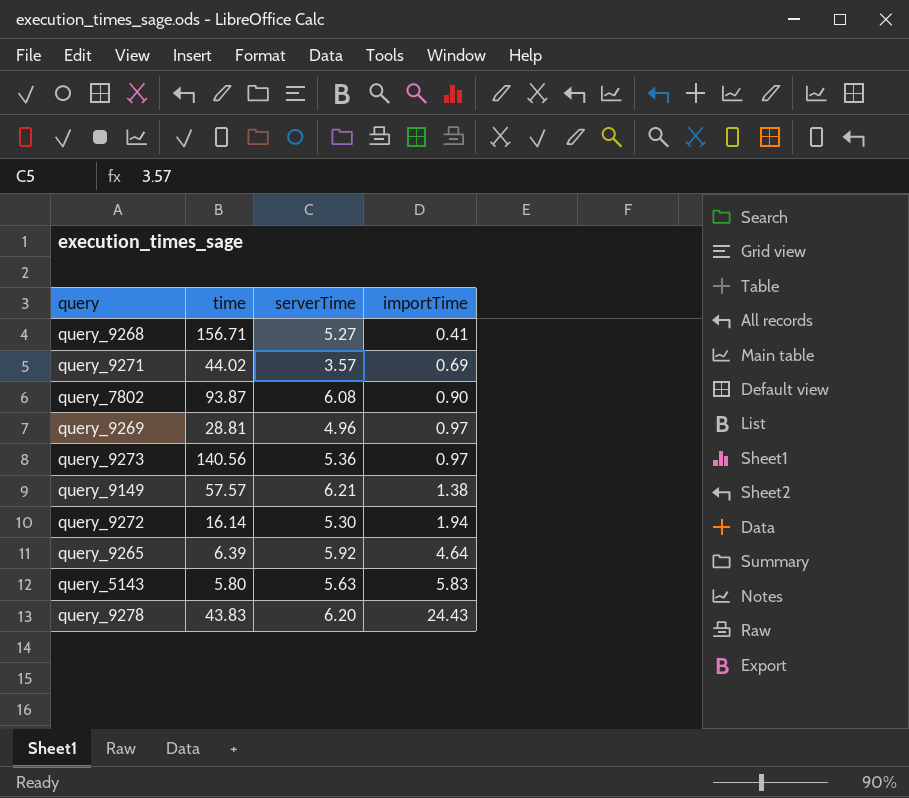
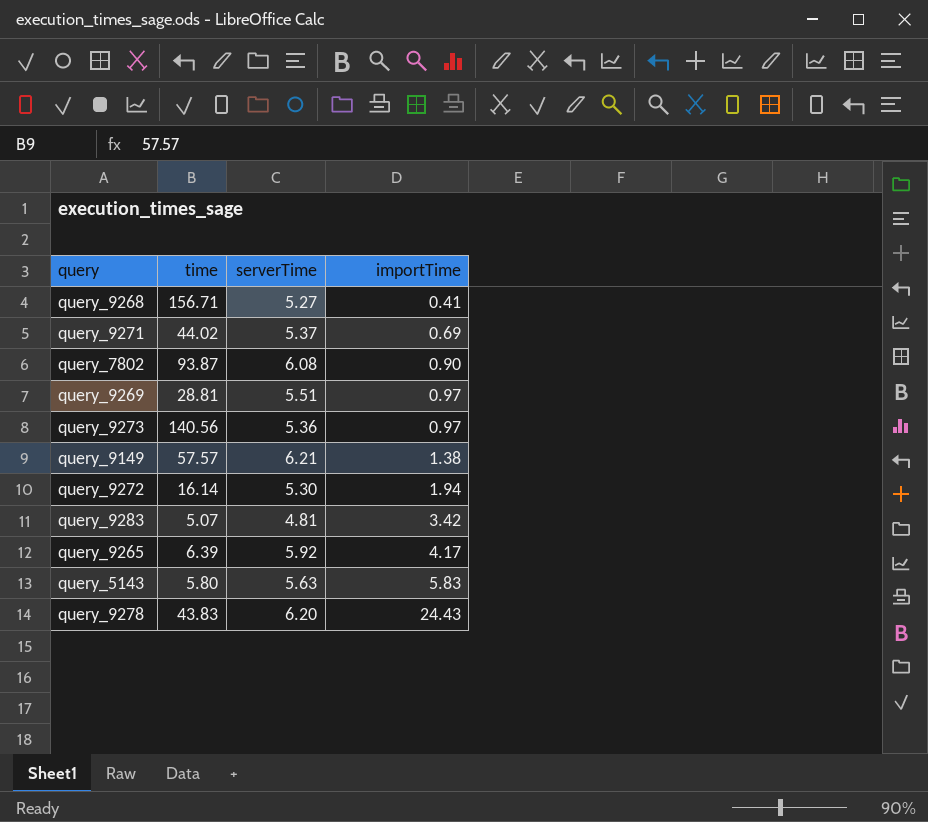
query_9271 | serverTime: 3.57 -> 5.37
query_9269 | serverTime: 4.96 -> 5.51
row query_9283: none -> 5.07 | 4.81 | 3.42
query_9265 | importTime: 4.64 -> 4.17

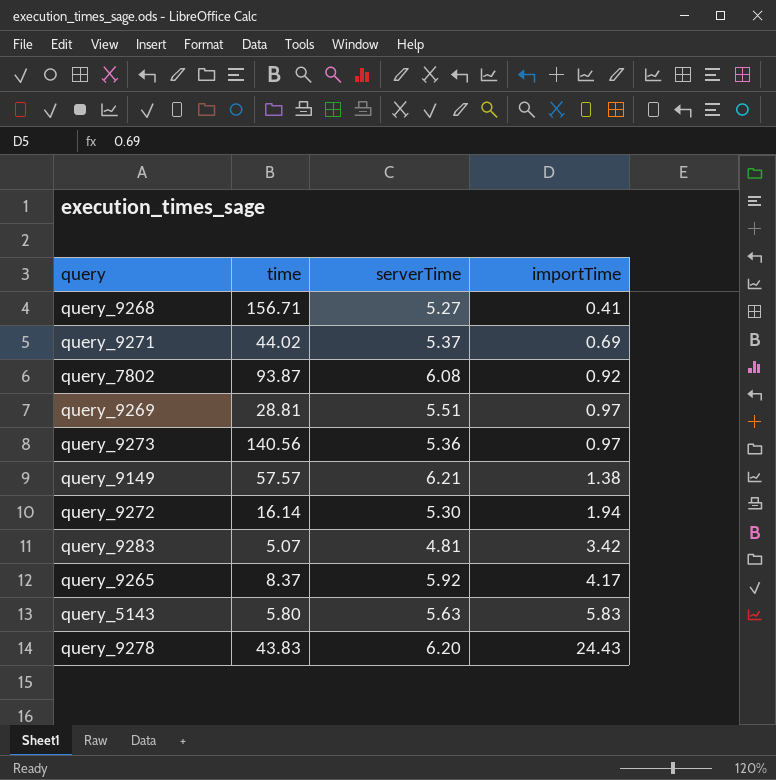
query_7802 | importTime: 0.90 -> 0.92
query_9265 | time: 6.39 -> 8.37

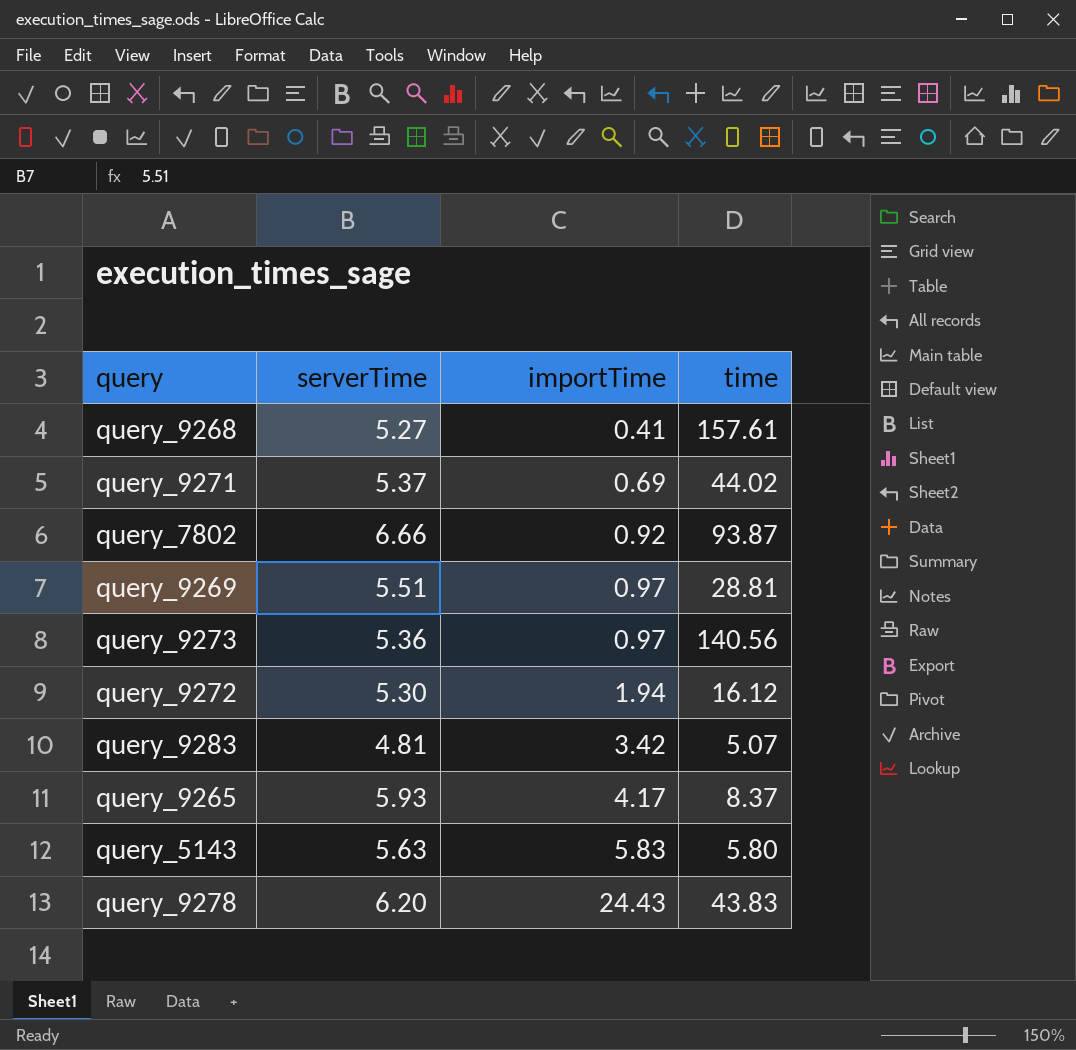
column time | position: 2 -> 4
row query_9149: 57.57 | 6.21 | 1.38 -> none
query_9268 | time: 156.71 -> 157.61
query_7802 | serverTime: 6.08 -> 6.66
query_9272 | time: 16.14 -> 16.12
query_9265 | serverTime: 5.92 -> 5.93

